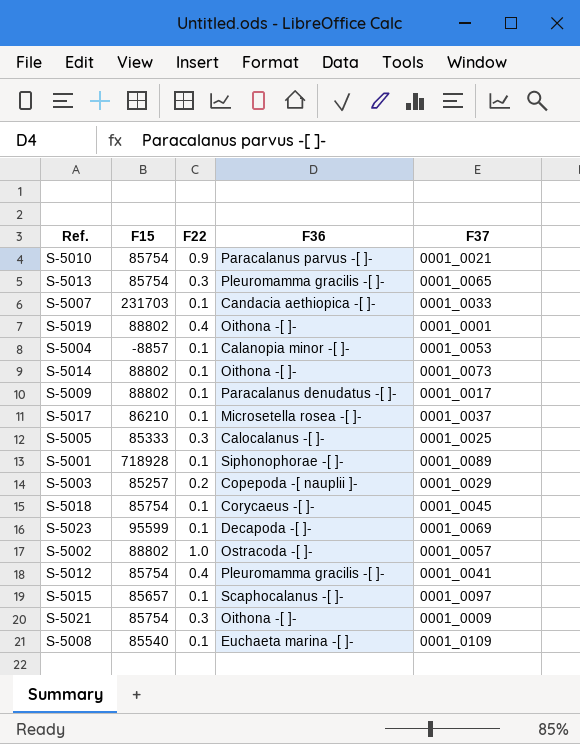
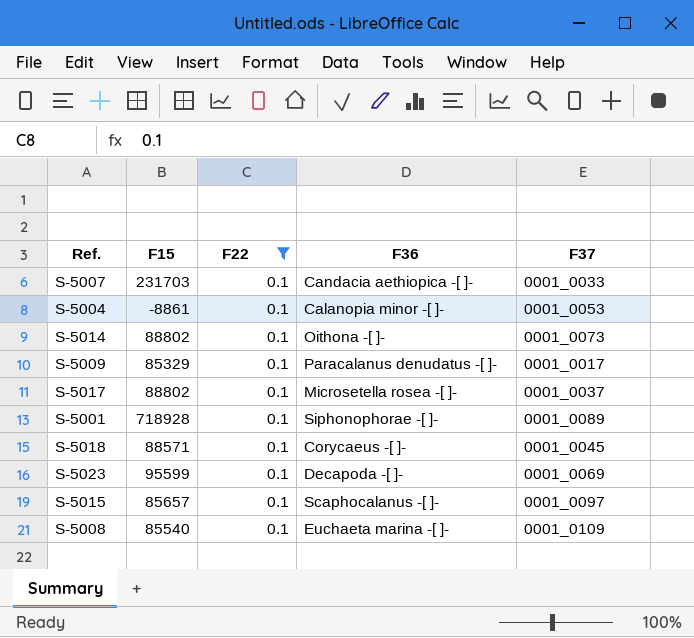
filter: none -> F22 = 0.1
S-5004 | F15: -8857 -> -8861
S-5009 | F15: 88802 -> 85329
S-5017 | F15: 86210 -> 88802
S-5018 | F15: 85754 -> 88571

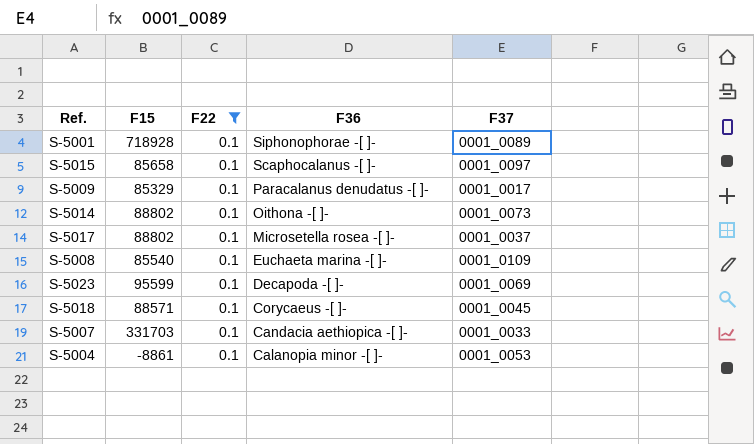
row order: none -> F36 descending
S-5015 | F15: 85657 -> 85658
S-5007 | F15: 231703 -> 331703

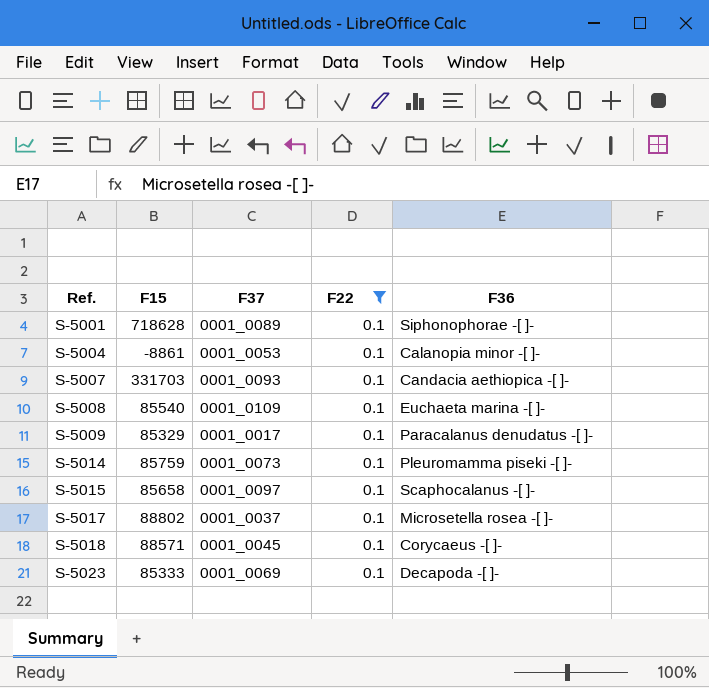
row order: F36 descending -> Ref. ascending
column F37 | position: 5 -> 3
S-5001 | F15: 718928 -> 718628
S-5007 | F37: 0001_0033 -> 0001_0093
S-5014 | F15: 88802 -> 85759
S-5014 | F36: Oithona -[ ]- -> Pleuromamma piseki -[ ]-
S-5023 | F15: 95599 -> 85333

